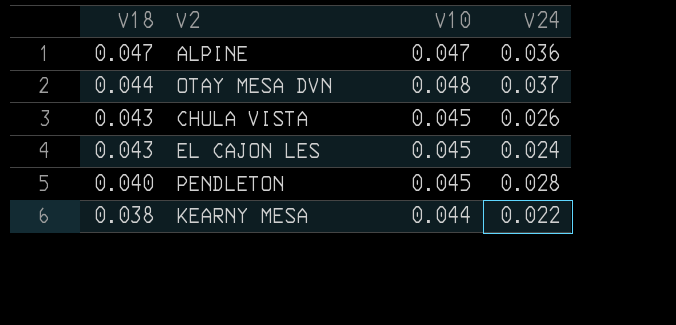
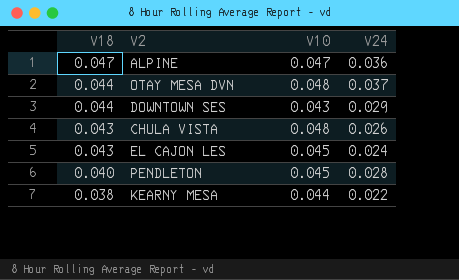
row DOWNTOWN SES: none -> 0.044 | 0.043 | 0.029
CHULA VISTA | V10: 0.045 -> 0.048

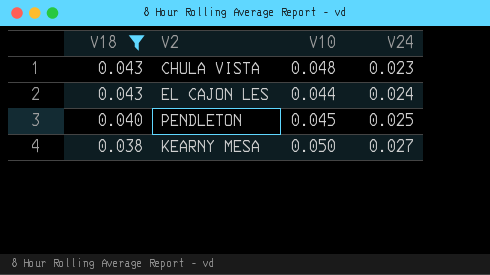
filter: none -> V18 <= 0.043
CHULA VISTA | V24: 0.026 -> 0.023
EL CAJON LES | V10: 0.045 -> 0.044
PENDLETON | V24: 0.028 -> 0.025
KEARNY MESA | V10: 0.044 -> 0.050
KEARNY MESA | V24: 0.022 -> 0.027

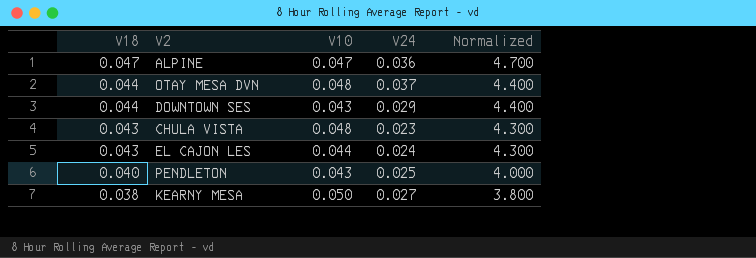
filter: V18 <= 0.043 -> none
column Normalized | formula: none -> [V18] * 100
PENDLETON | V10: 0.045 -> 0.043

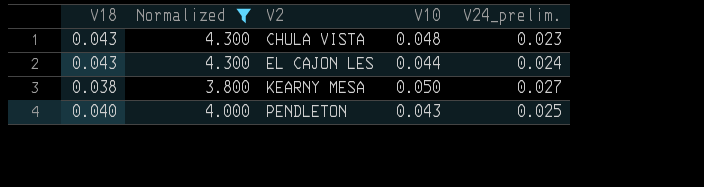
filter: none -> Normalized <= 4.300
row order: V18 descending -> V2 ascending
column Normalized | position: 5 -> 2
column name: V24 -> V24_prelim.

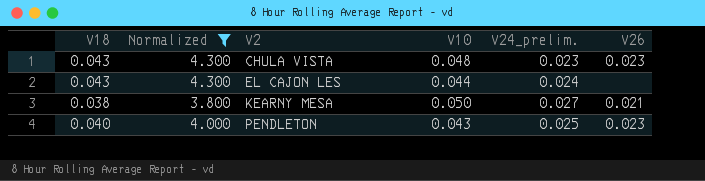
column V26 | position: none -> 6

